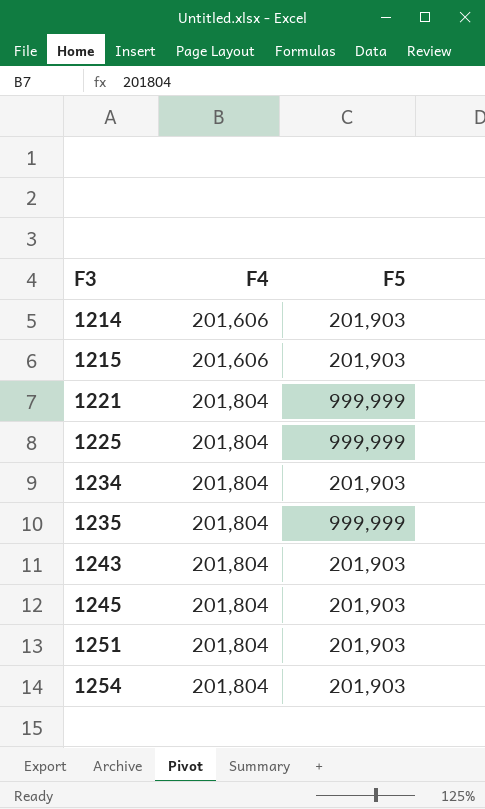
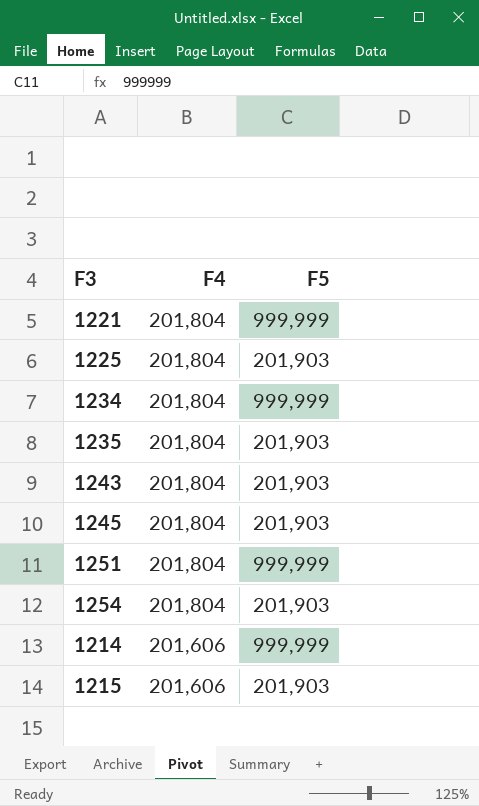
row order: F3 ascending -> F4 descending
1225 | F5: 999,999 -> 201,903
1234 | F5: 201,903 -> 999,999
1235 | F5: 999,999 -> 201,903
1251 | F5: 201,903 -> 999,999
1214 | F5: 201,903 -> 999,999

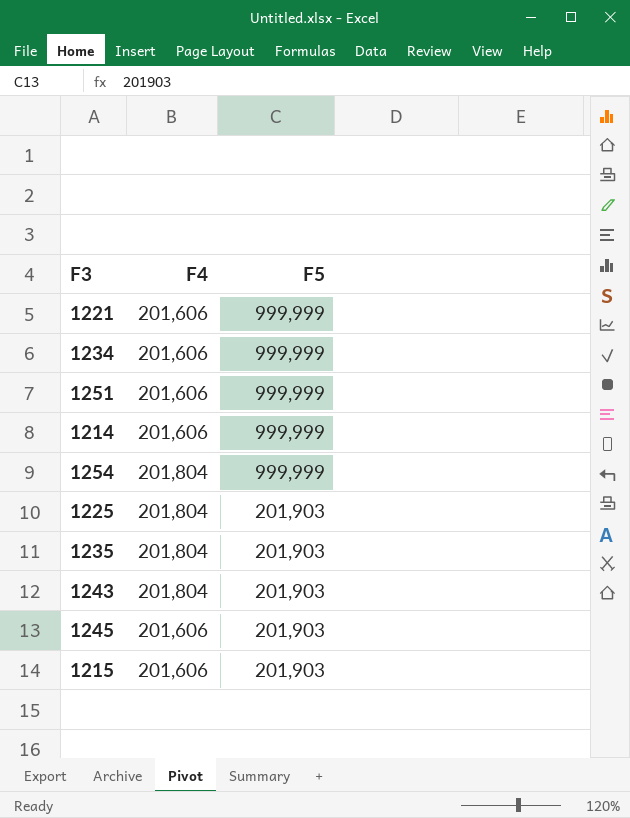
row order: F4 descending -> F5 descending
1221 | F4: 201,804 -> 201,606
1234 | F4: 201,804 -> 201,606
1251 | F4: 201,804 -> 201,606
1254 | F5: 201,903 -> 999,999
1245 | F4: 201,804 -> 201,606

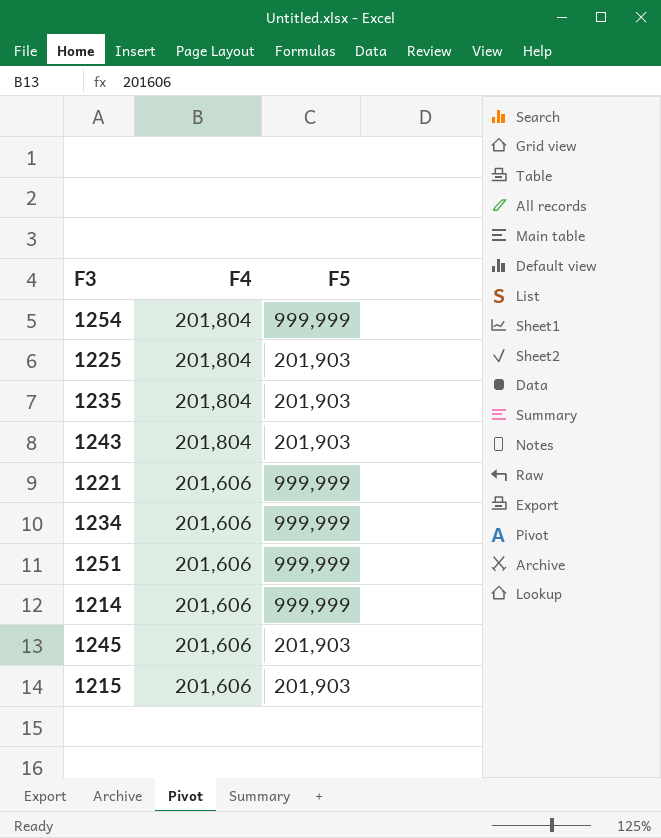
row order: F5 descending -> F4 descending

